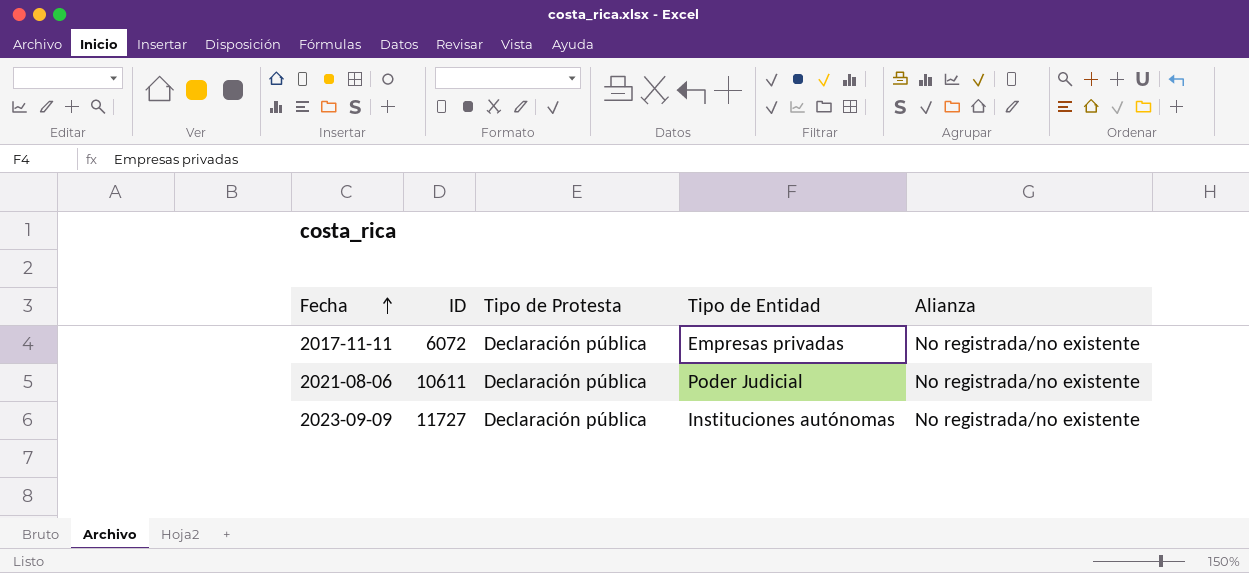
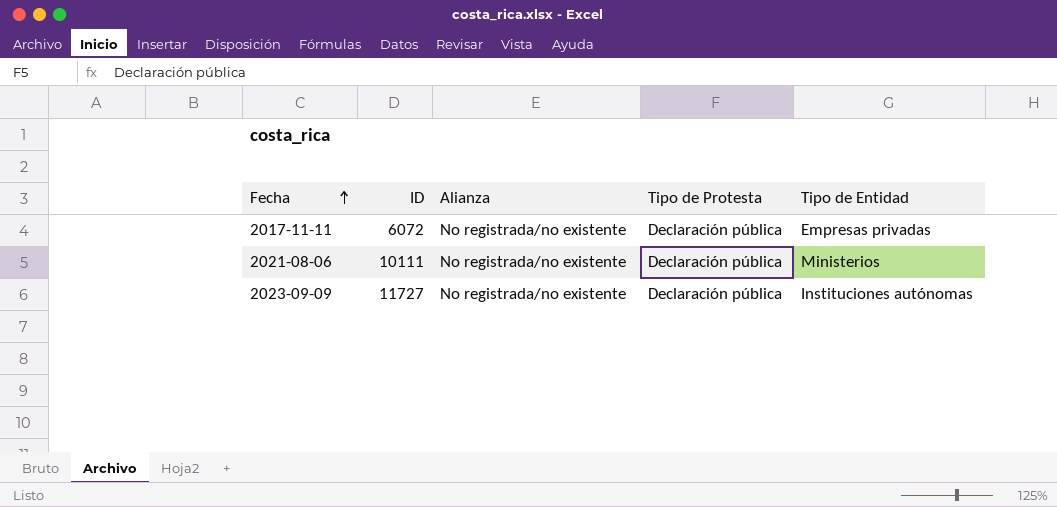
column Alianza | position: 5 -> 3
2021-08-06 | ID: 10611 -> 10111
2021-08-06 | Tipo de Entidad: Poder Judicial -> Ministerios

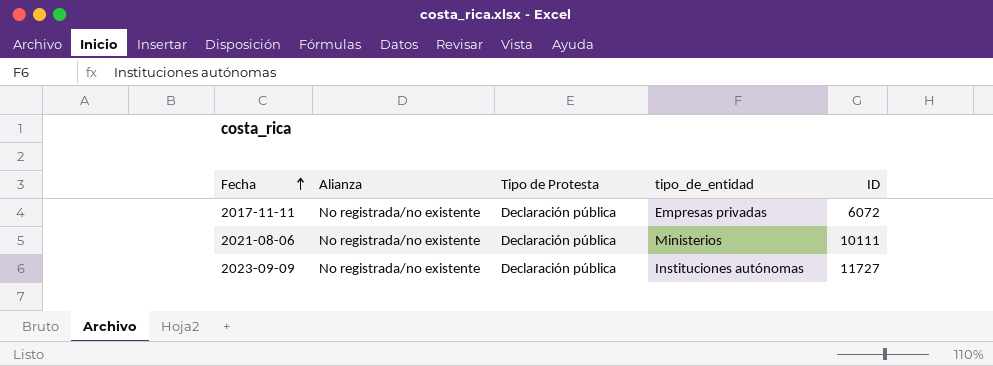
column name: Tipo de Entidad -> tipo_de_entidad
column ID | position: 2 -> 5

